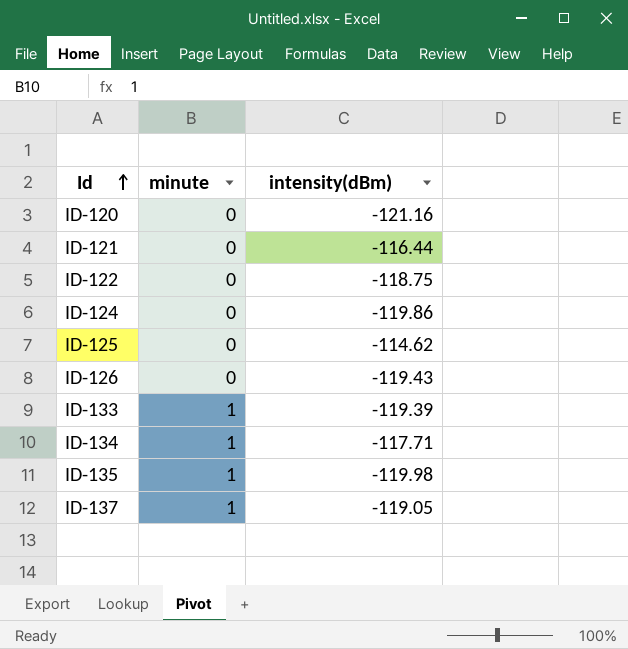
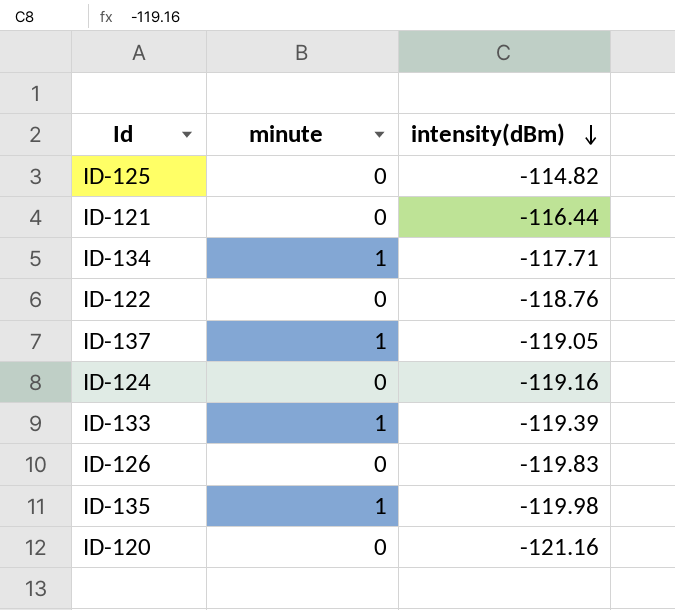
row order: Id ascending -> intensity(dBm) descending
ID-125 | intensity(dBm): -114.62 -> -114.82
ID-122 | intensity(dBm): -118.75 -> -118.76
ID-124 | intensity(dBm): -119.86 -> -119.16
ID-126 | intensity(dBm): -119.43 -> -119.83

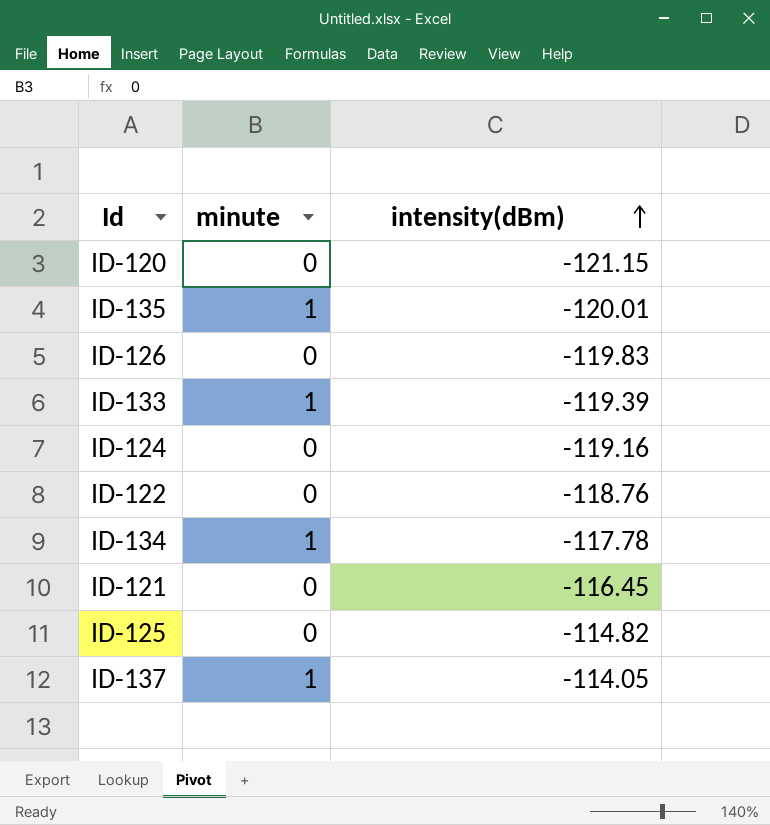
row order: intensity(dBm) descending -> intensity(dBm) ascending
ID-120 | intensity(dBm): -121.16 -> -121.15
ID-135 | intensity(dBm): -119.98 -> -120.01
ID-134 | intensity(dBm): -117.71 -> -117.78
ID-121 | intensity(dBm): -116.44 -> -116.45
ID-137 | intensity(dBm): -119.05 -> -114.05

